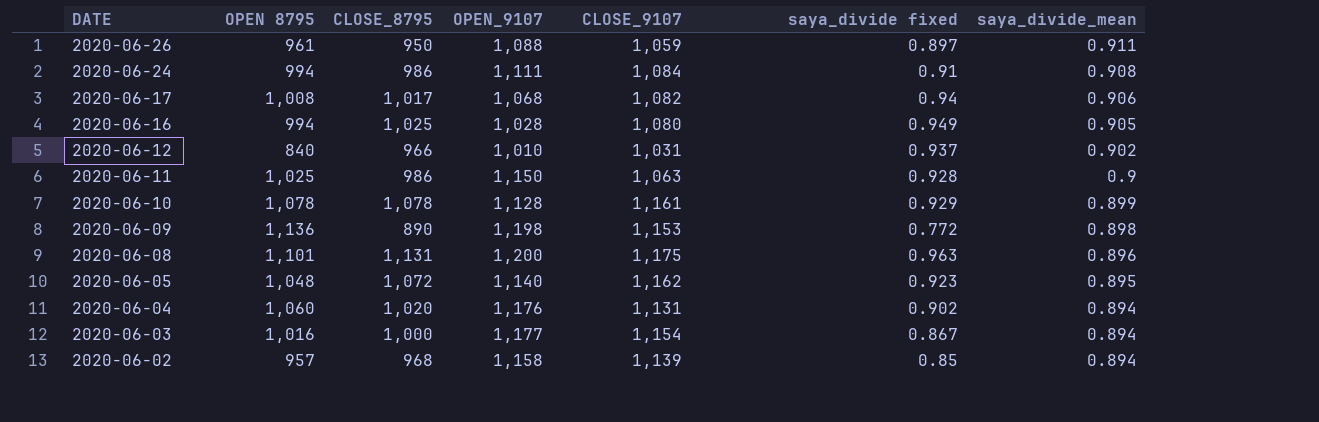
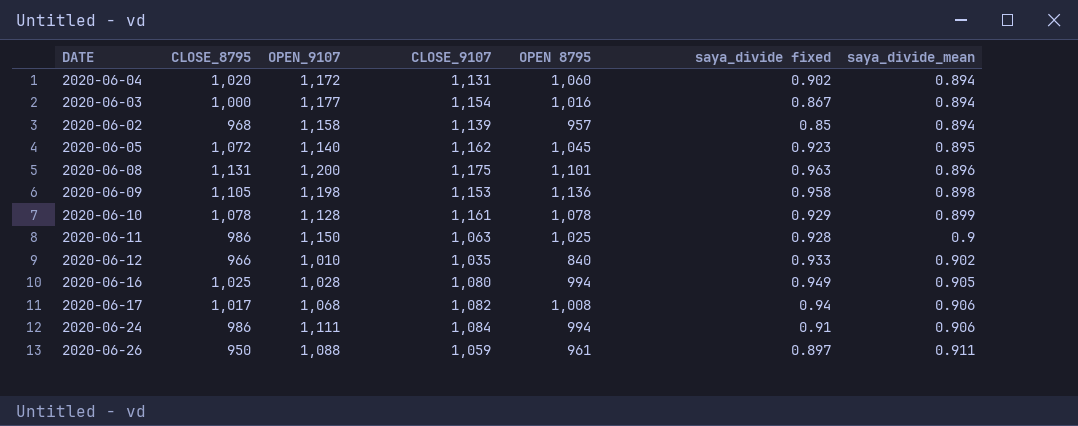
row order: DATE descending -> saya_divide_mean ascending
column OPEN 8795 | position: 2 -> 5
2020-06-04 | OPEN_9107: 1,176 -> 1,172
2020-06-05 | OPEN 8795: 1,048 -> 1,045
2020-06-09 | CLOSE_8795: 890 -> 1,105
2020-06-09 | saya_divide fixed: 0.772 -> 0.958
2020-06-12 | CLOSE_9107: 1,031 -> 1,035
2020-06-12 | saya_divide fixed: 0.937 -> 0.933
2020-06-24 | saya_divide_mean: 0.908 -> 0.906

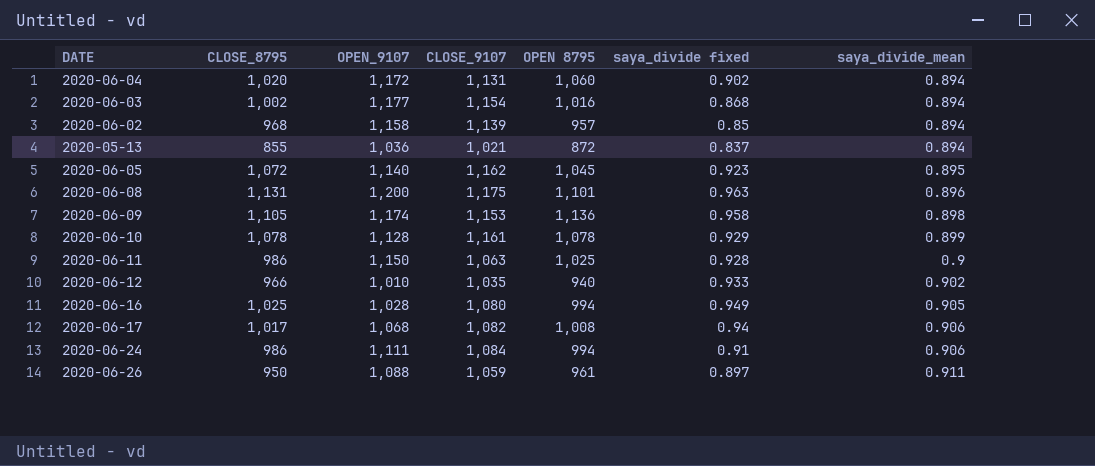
2020-06-03 | CLOSE_8795: 1,000 -> 1,002
2020-06-03 | saya_divide fixed: 0.867 -> 0.868
row 2020-05-13: none -> 855 | 1,036 | 1,021 | 872 | 0.837 | 0.894
2020-06-09 | OPEN_9107: 1,198 -> 1,174
2020-06-12 | OPEN 8795: 840 -> 940

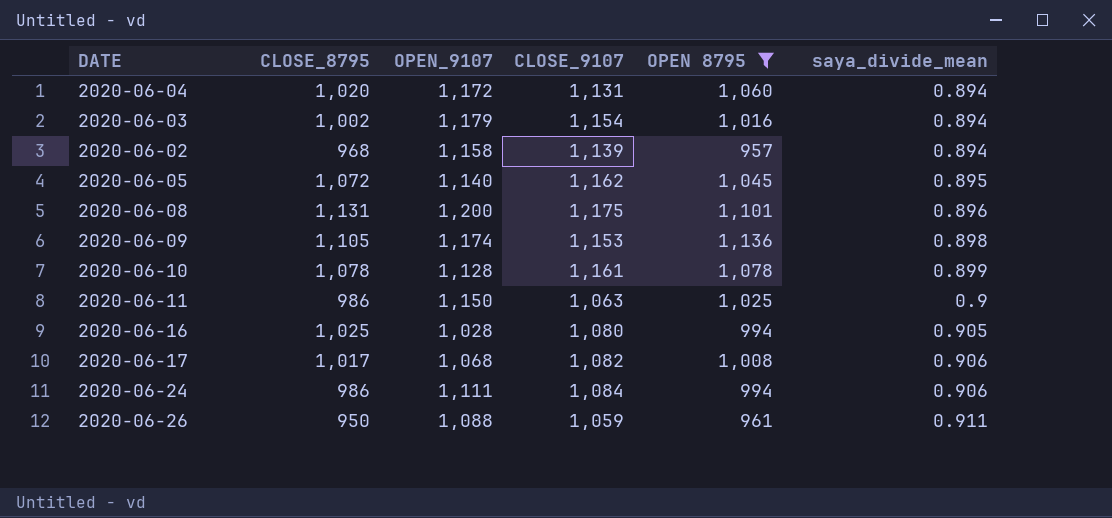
filter: none -> OPEN 8795 >= 957
column saya_divide fixed | formula: [CLOSE_8795] / [CLOSE_9107] -> none
2020-06-03 | OPEN_9107: 1,177 -> 1,179

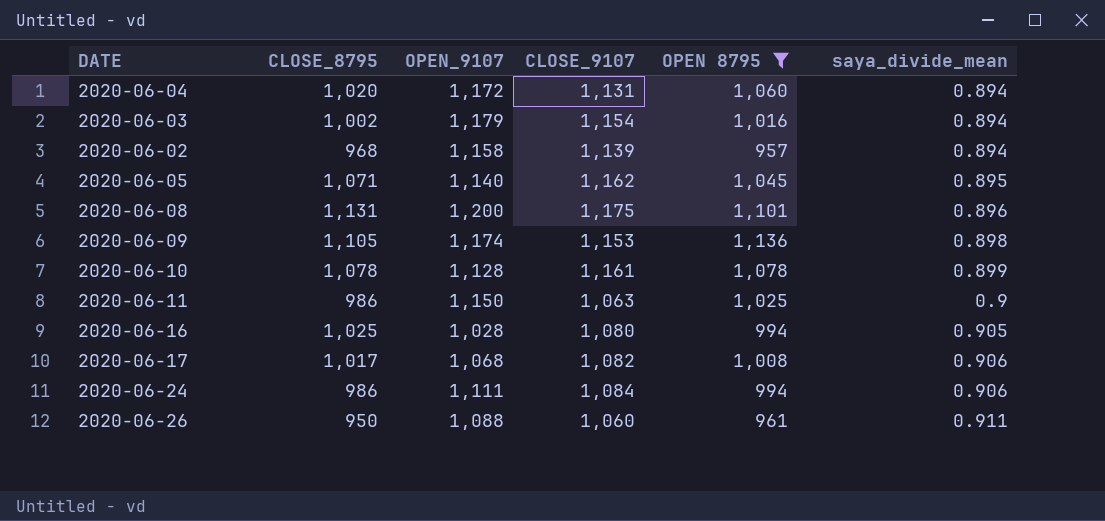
2020-06-05 | CLOSE_8795: 1,072 -> 1,071
2020-06-26 | CLOSE_9107: 1,059 -> 1,060

